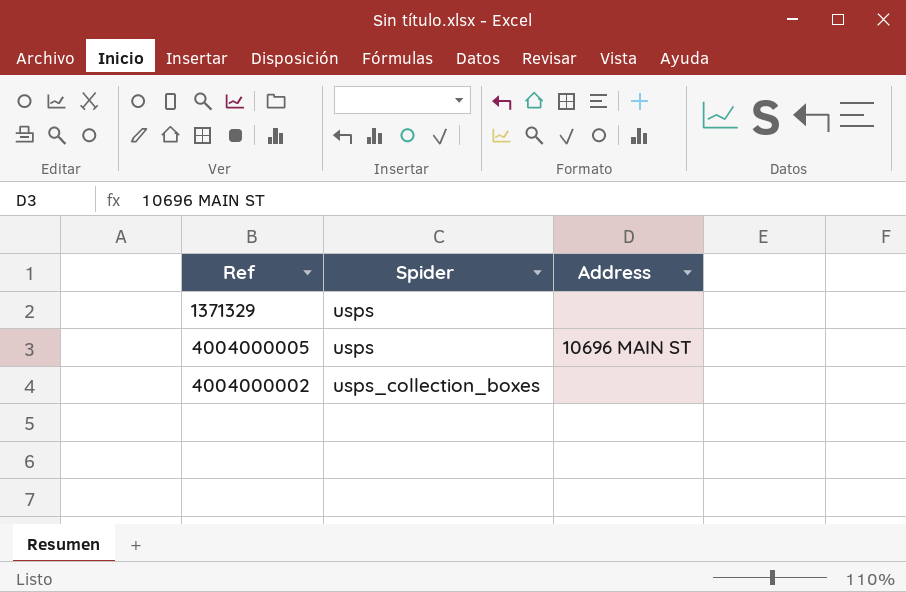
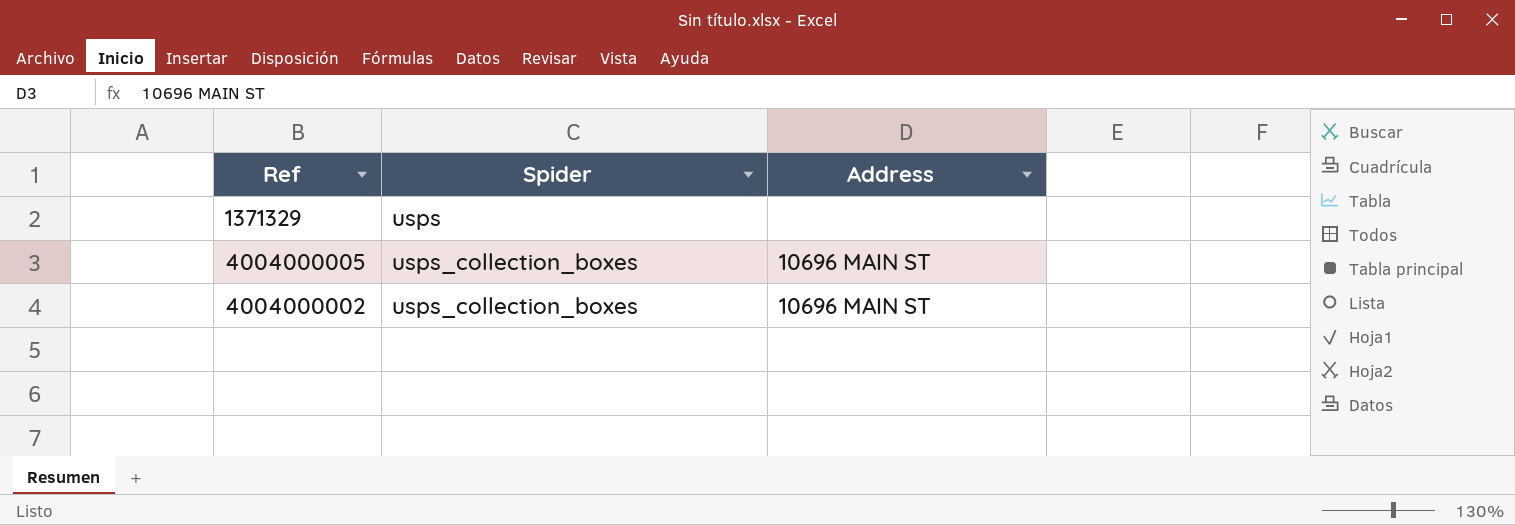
4004000005 | Spider: usps -> usps_collection_boxes
4004000002 | Address: none -> 10696 MAIN ST

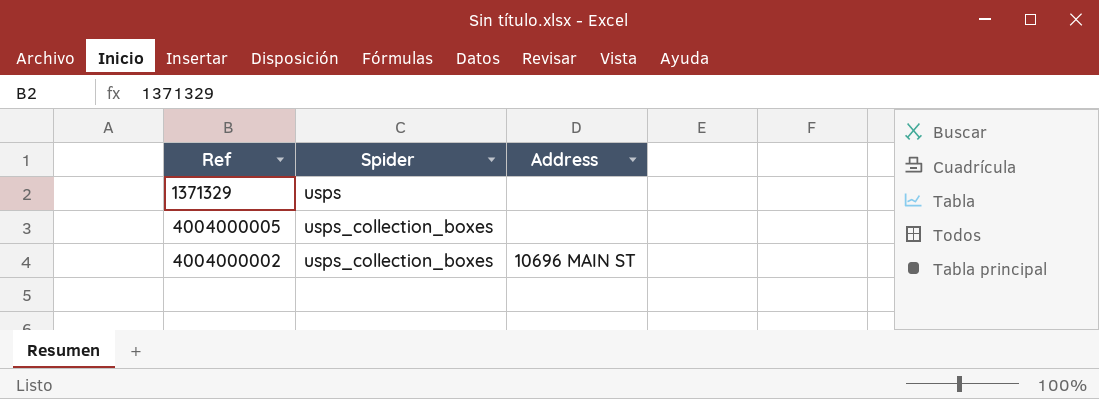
4004000005 | Address: 10696 MAIN ST -> none

